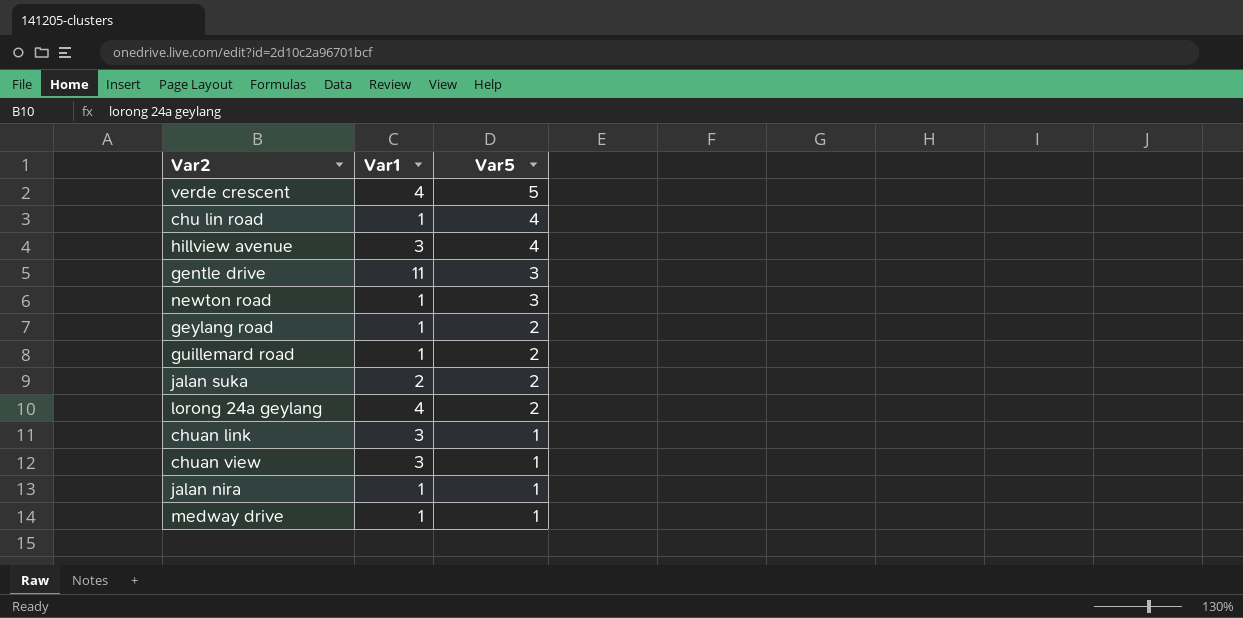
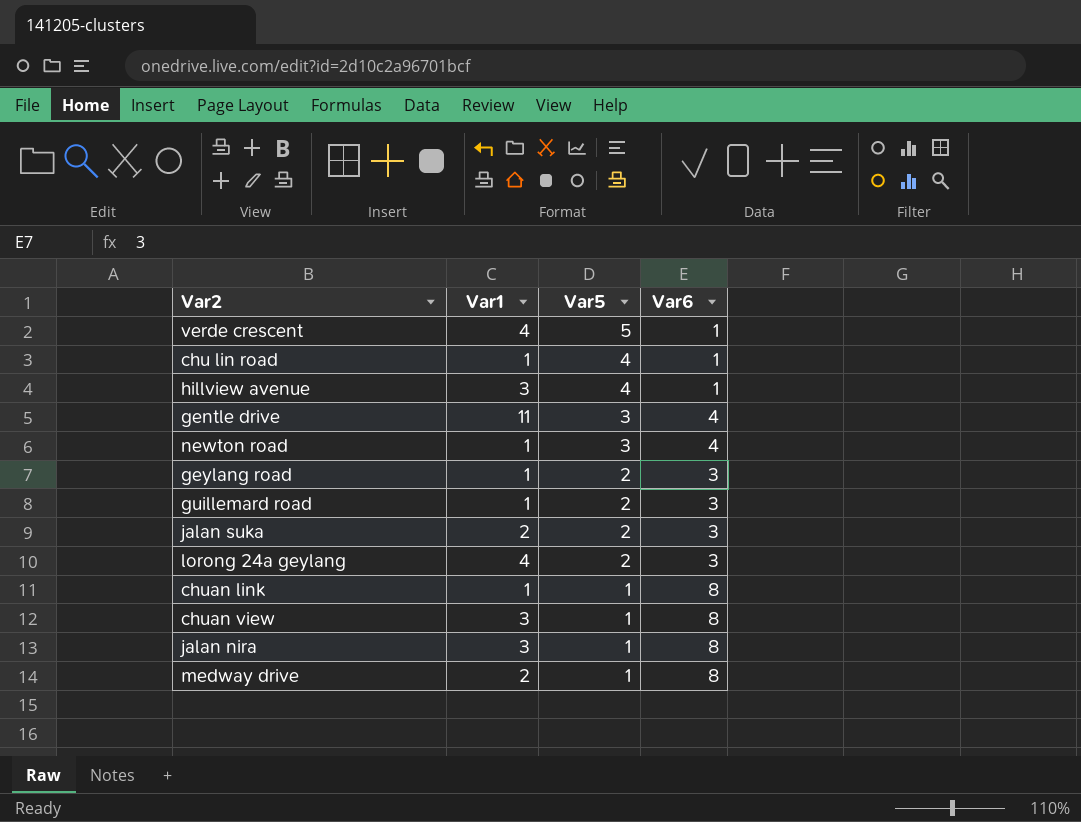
column Var6 | position: none -> 4
chuan link | Var1: 3 -> 1
jalan nira | Var1: 1 -> 3
medway drive | Var1: 1 -> 2

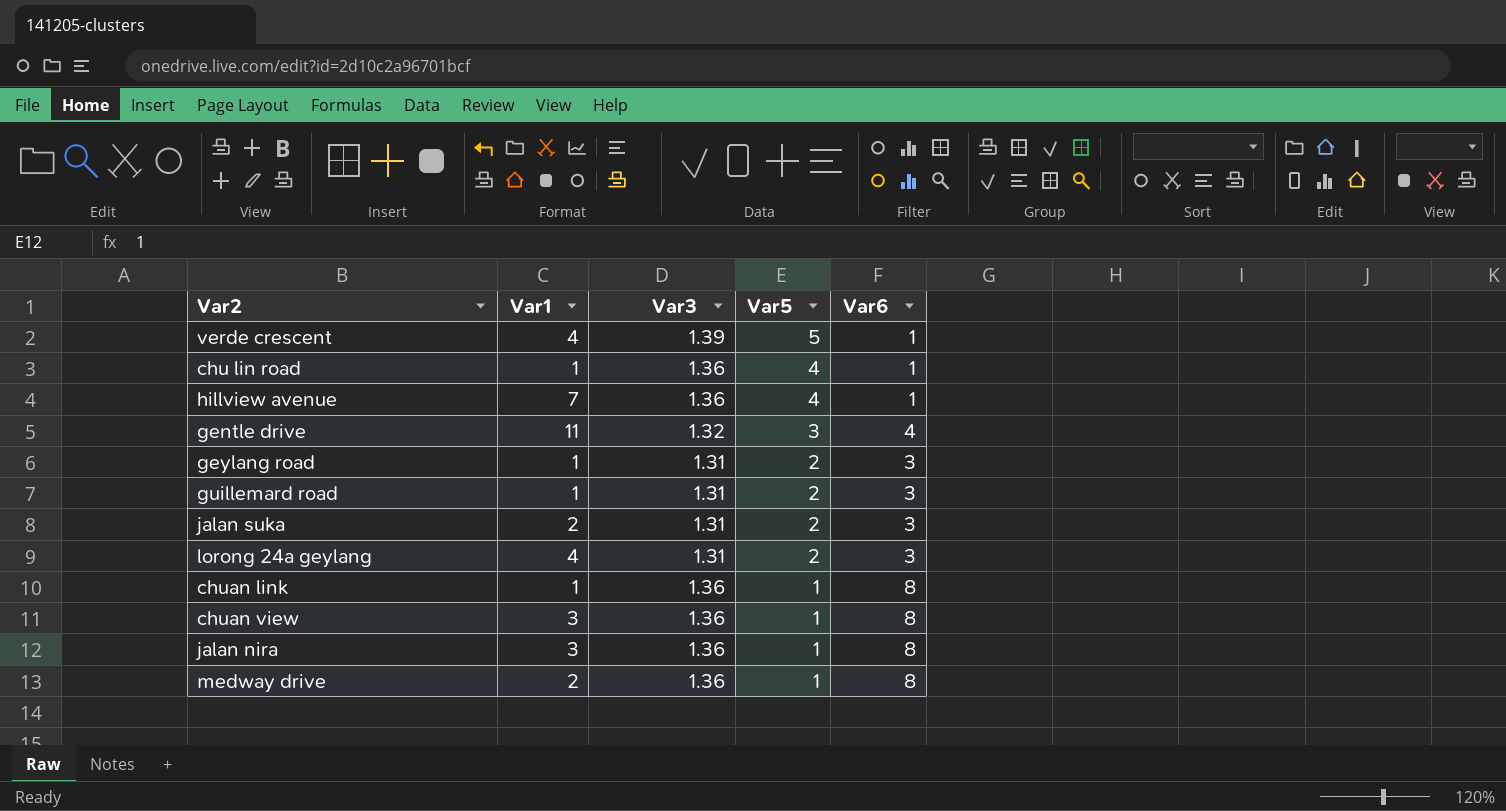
column Var3 | position: none -> 3
row newton road: 1 | 3 | 4 -> none
hillview avenue | Var1: 3 -> 7

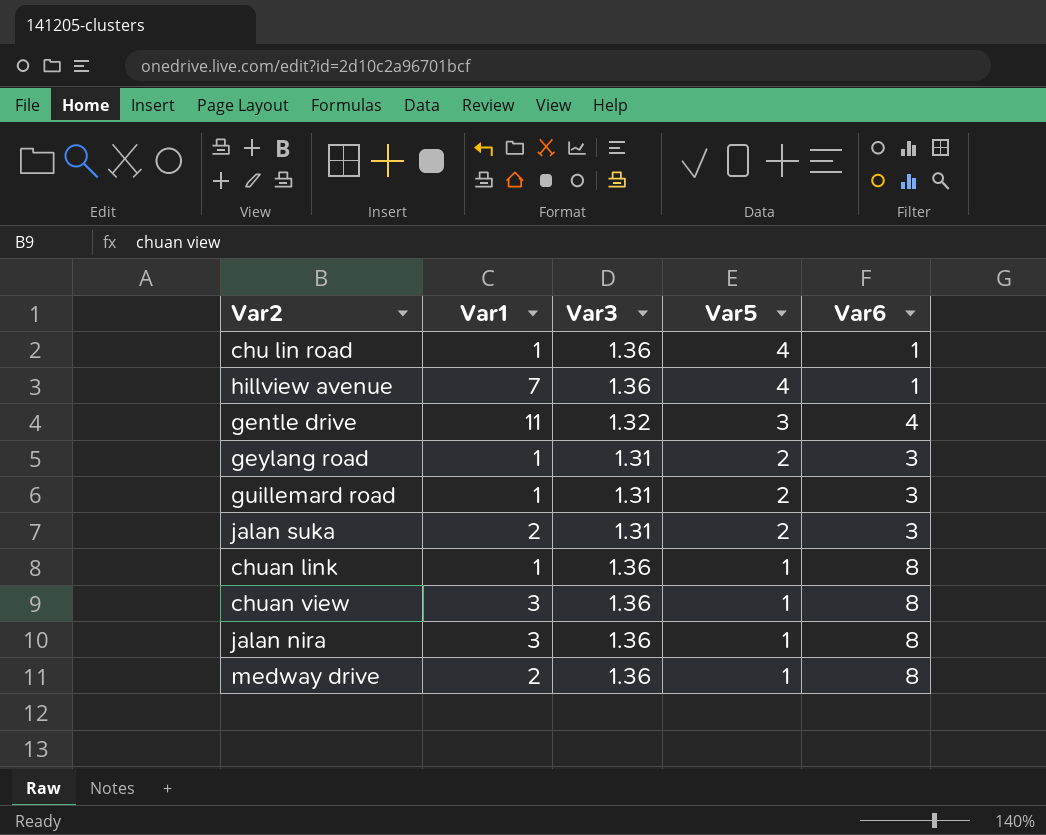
row verde crescent: 4 | 1.39 | 5 | 1 -> none
row lorong 24a geylang: 4 | 1.31 | 2 | 3 -> none

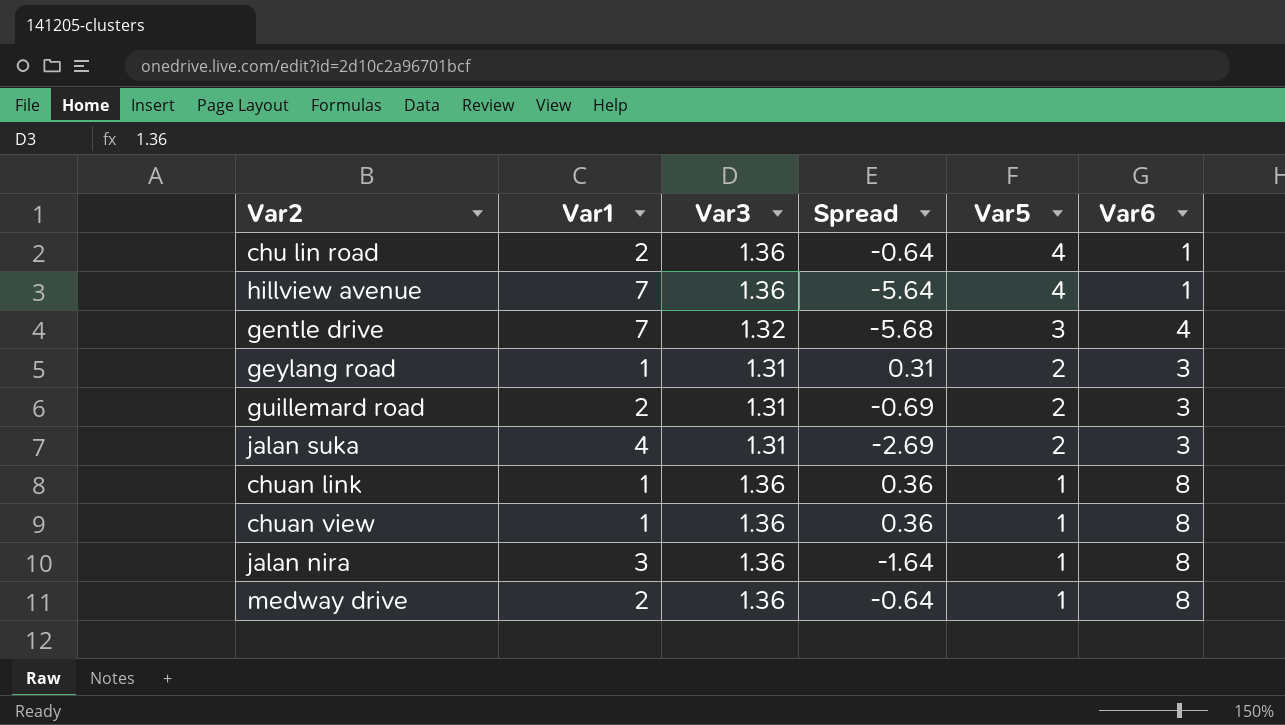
column Spread | formula: none -> [Var3] - [Var1]
chu lin road | Var1: 1 -> 2
gentle drive | Var1: 11 -> 7
guillemard road | Var1: 1 -> 2
jalan suka | Var1: 2 -> 4
chuan view | Var1: 3 -> 1

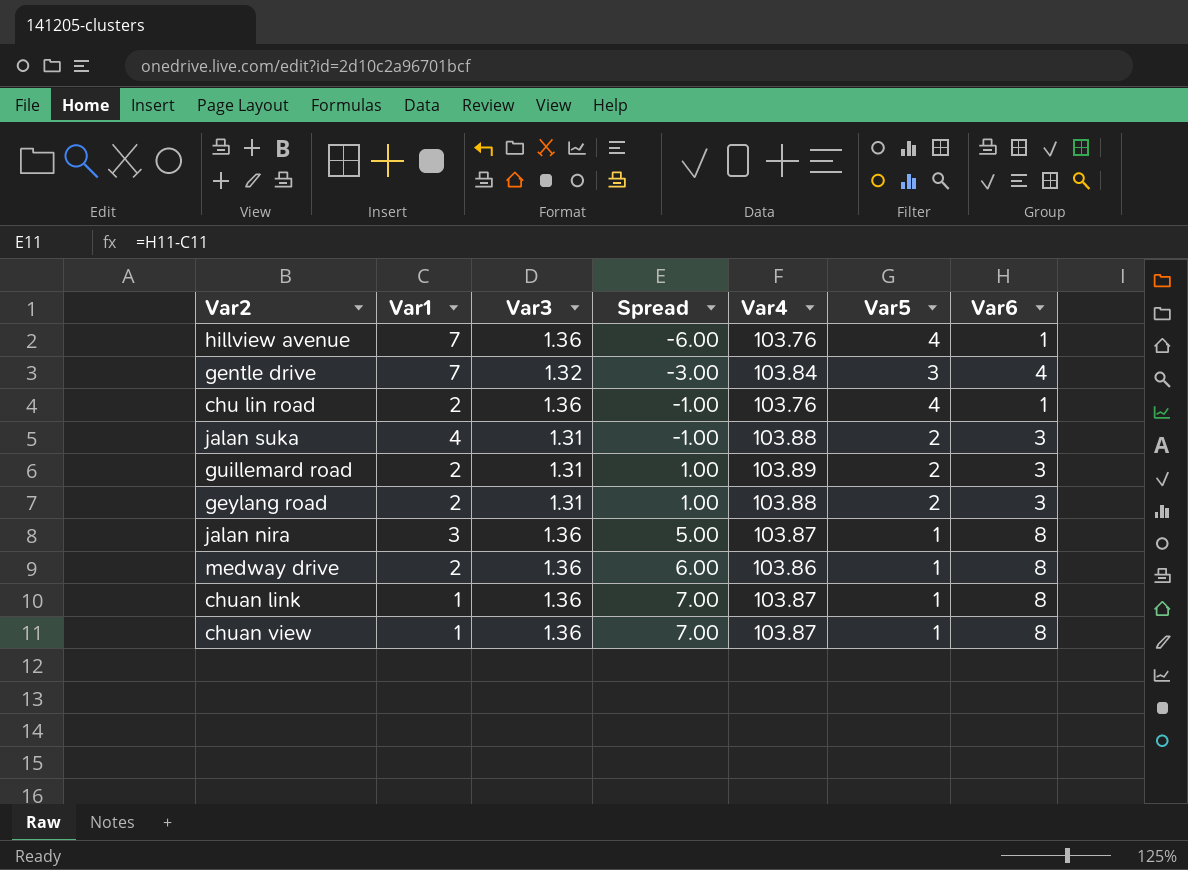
row order: Var5 descending -> Spread ascending
column Spread | formula: [Var3] - [Var1] -> [Var6] - [Var1]
column Var4 | position: none -> 5
geylang road | Var1: 1 -> 2

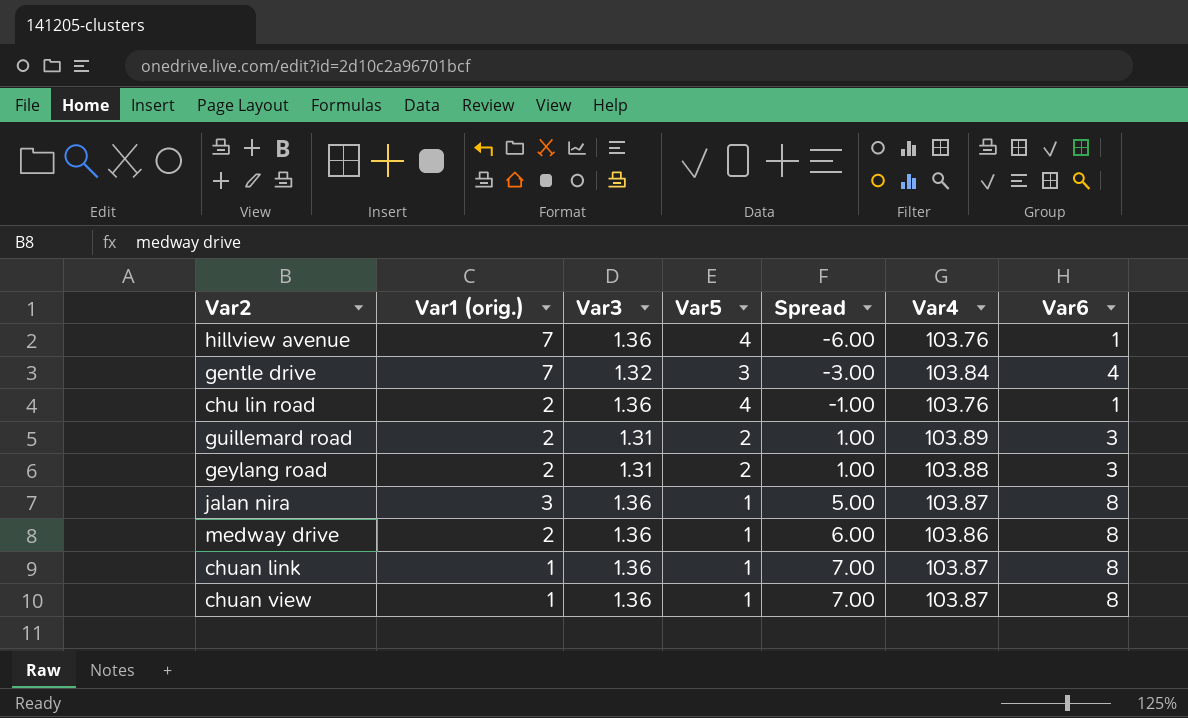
column name: Var1 -> Var1 (orig.)
column Var5 | position: 6 -> 4
row jalan suka: 4 | 1.31 | -1.00 | 103.88 | 2 | 3 -> none

